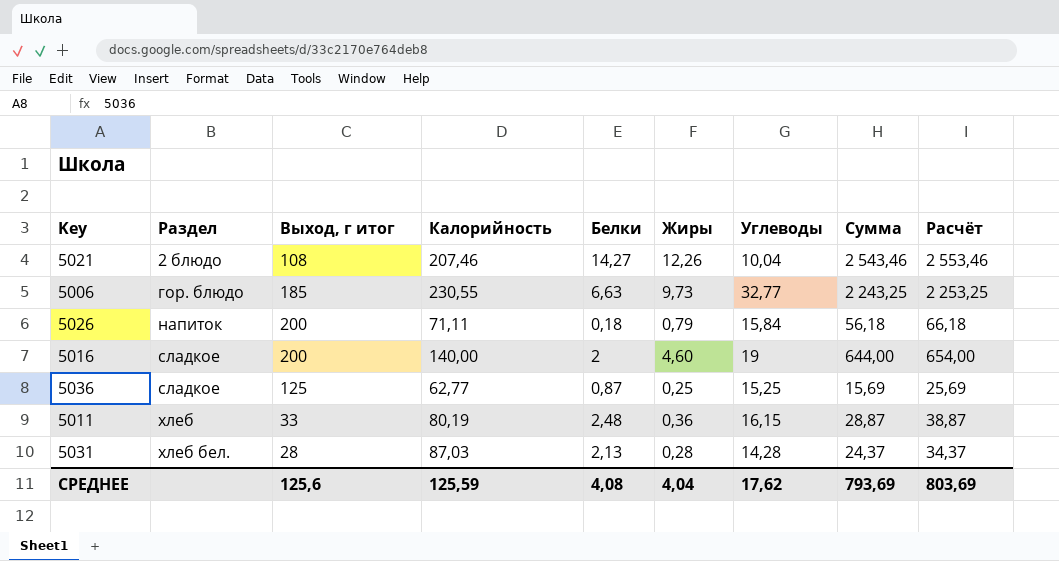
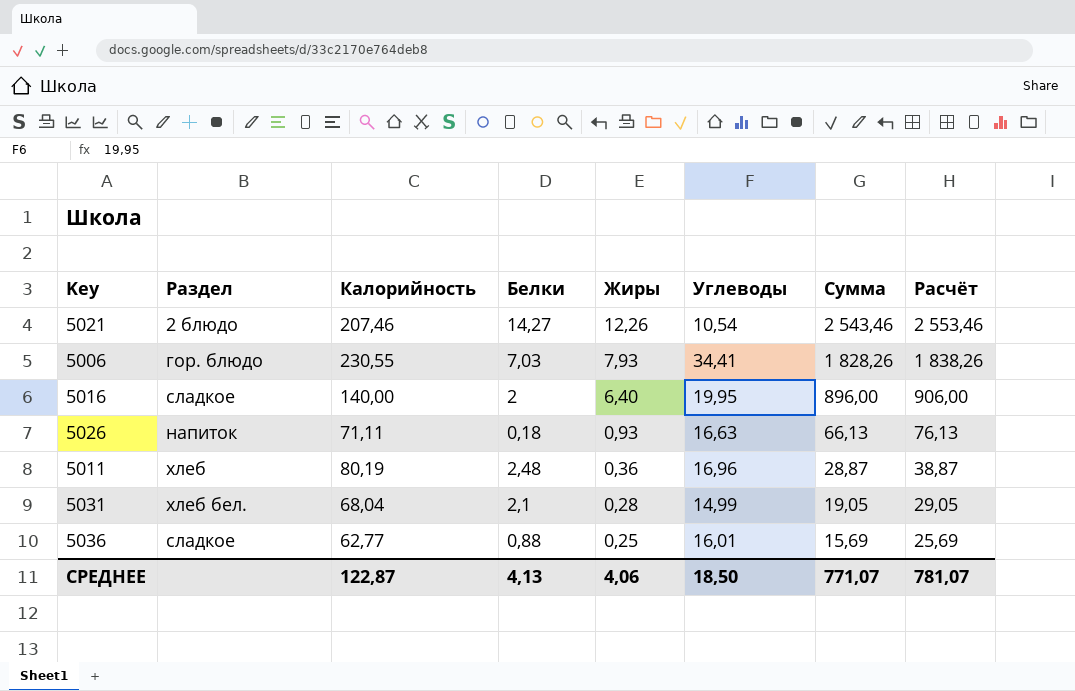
row order: Раздел ascending -> Жиры descending
column Выход, г итог | position: 3 -> none
5021 | Углеводы: 10,04 -> 10,54
5006 | Белки: 6,63 -> 7,03
5006 | Жиры: 9,73 -> 7,93
5006 | Углеводы: 32,77 -> 34,41
5006 | Сумма: 2 243,25 -> 1 828,26
5006 | Расчёт: 2 253,25 -> 1 838,26
5016 | Жиры: 4,60 -> 6,40
5016 | Углеводы: 19 -> 19,95
5016 | Сумма: 644,00 -> 896,00
5016 | Расчёт: 654,00 -> 906,00
5026 | Жиры: 0,79 -> 0,93
5026 | Углеводы: 15,84 -> 16,63
5026 | Сумма: 56,18 -> 66,13
5026 | Расчёт: 66,18 -> 76,13
5011 | Углеводы: 16,15 -> 16,96
5031 | Калорийность: 87,03 -> 68,04
5031 | Белки: 2,13 -> 2,1
5031 | Углеводы: 14,28 -> 14,99
5031 | Сумма: 24,37 -> 19,05
5031 | Расчёт: 34,37 -> 29,05
5036 | Белки: 0,87 -> 0,88
5036 | Углеводы: 15,25 -> 16,01
СРЕДНЕЕ | Калорийность: 125,59 -> 122,87
СРЕДНЕЕ | Белки: 4,08 -> 4,13
СРЕДНЕЕ | Жиры: 4,04 -> 4,06
СРЕДНЕЕ | Углеводы: 17,62 -> 18,50
СРЕДНЕЕ | Сумма: 793,69 -> 771,07
СРЕДНЕЕ | Расчёт: 803,69 -> 781,07

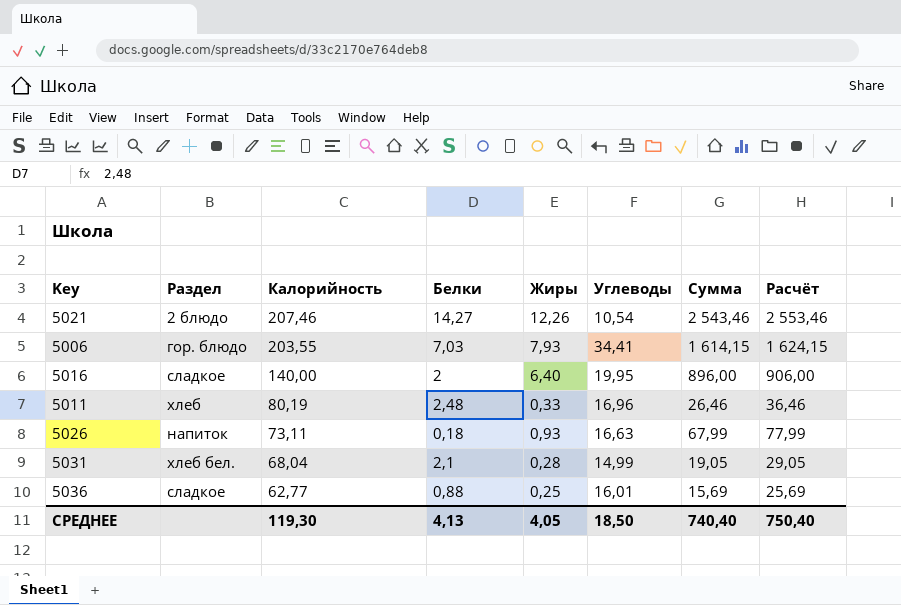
row order: Жиры descending -> Калорийность descending
5006 | Калорийность: 230,55 -> 203,55
5006 | Сумма: 1 828,26 -> 1 614,15
5006 | Расчёт: 1 838,26 -> 1 624,15
5011 | Жиры: 0,36 -> 0,33
5011 | Сумма: 28,87 -> 26,46
5011 | Расчёт: 38,87 -> 36,46
5026 | Калорийность: 71,11 -> 73,11
5026 | Сумма: 66,13 -> 67,99
5026 | Расчёт: 76,13 -> 77,99
СРЕДНЕЕ | Калорийность: 122,87 -> 119,30
СРЕДНЕЕ | Жиры: 4,06 -> 4,05
СРЕДНЕЕ | Сумма: 771,07 -> 740,40
СРЕДНЕЕ | Расчёт: 781,07 -> 750,40

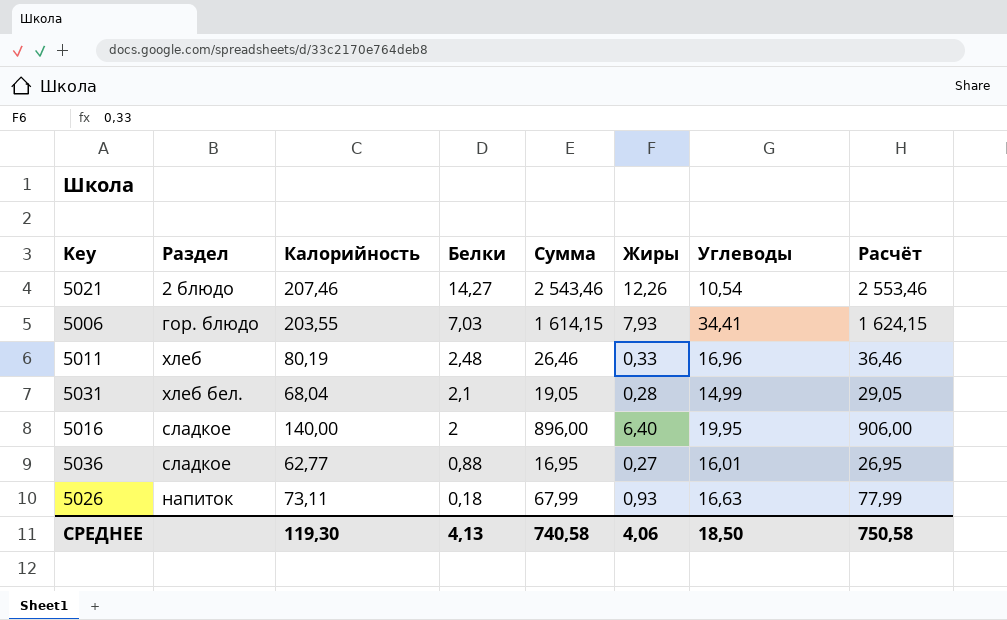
row order: Калорийность descending -> Белки descending
column Сумма | position: 7 -> 5
5036 | Сумма: 15,69 -> 16,95
5036 | Жиры: 0,25 -> 0,27
5036 | Расчёт: 25,69 -> 26,95
СРЕДНЕЕ | Сумма: 740,40 -> 740,58
СРЕДНЕЕ | Жиры: 4,05 -> 4,06
СРЕДНЕЕ | Расчёт: 750,40 -> 750,58

